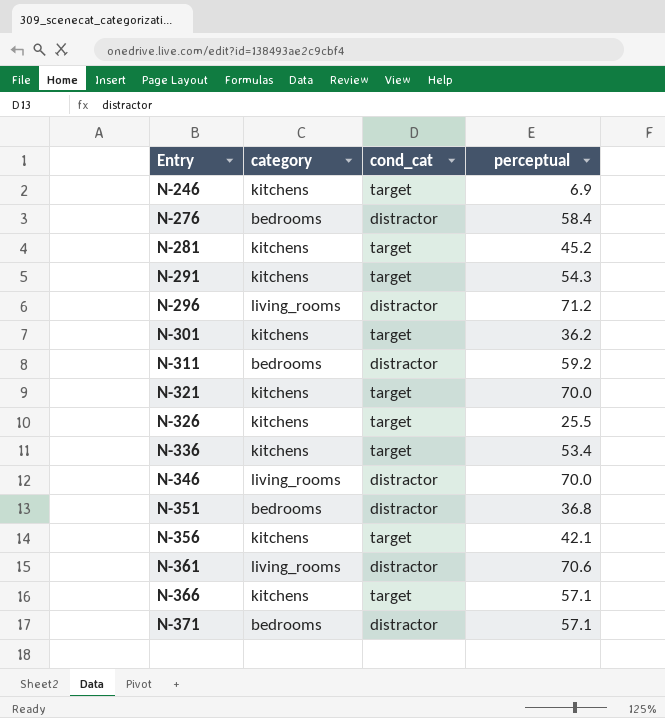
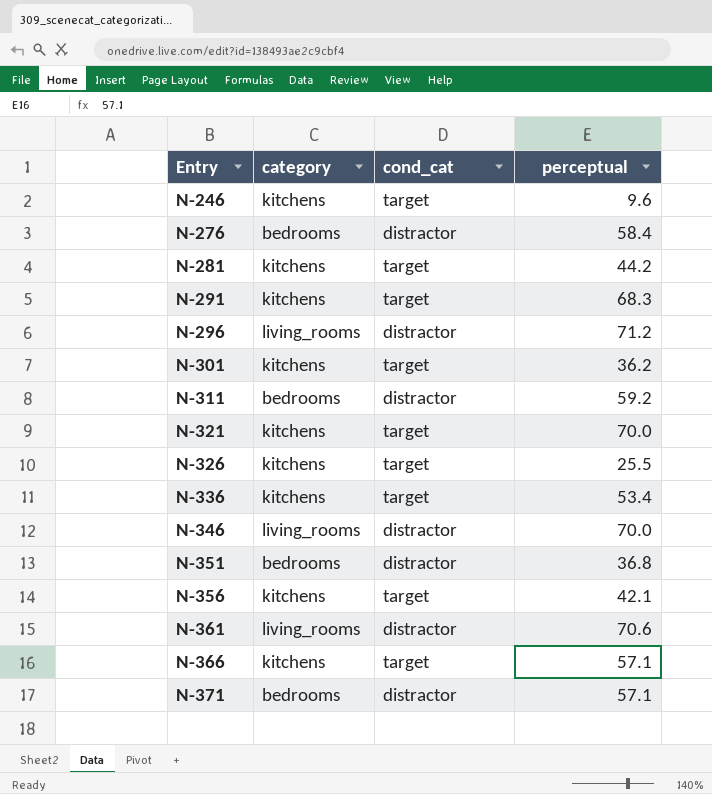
N-246 | perceptual: 6.9 -> 9.6
N-281 | perceptual: 45.2 -> 44.2
N-291 | perceptual: 54.3 -> 68.3

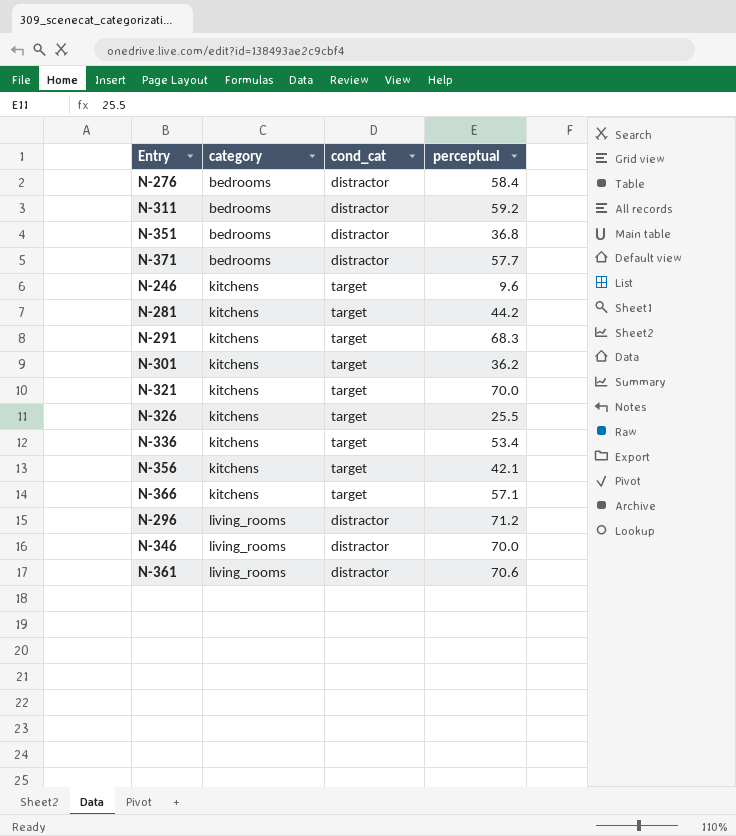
row order: Entry ascending -> category ascending
N-371 | perceptual: 57.1 -> 57.7

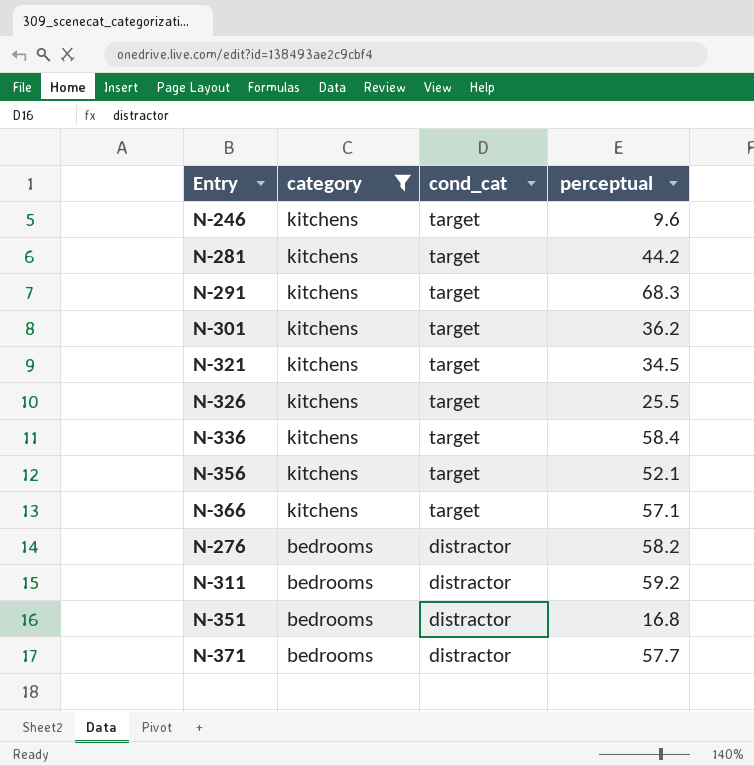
filter: none -> category != living_rooms
row order: category ascending -> category descending
N-321 | perceptual: 70.0 -> 34.5
N-336 | perceptual: 53.4 -> 58.4
N-356 | perceptual: 42.1 -> 52.1
N-276 | perceptual: 58.4 -> 58.2
N-351 | perceptual: 36.8 -> 16.8

